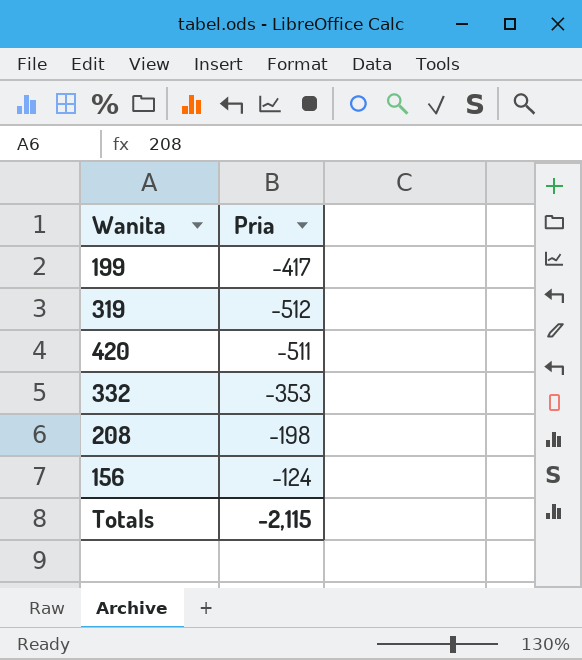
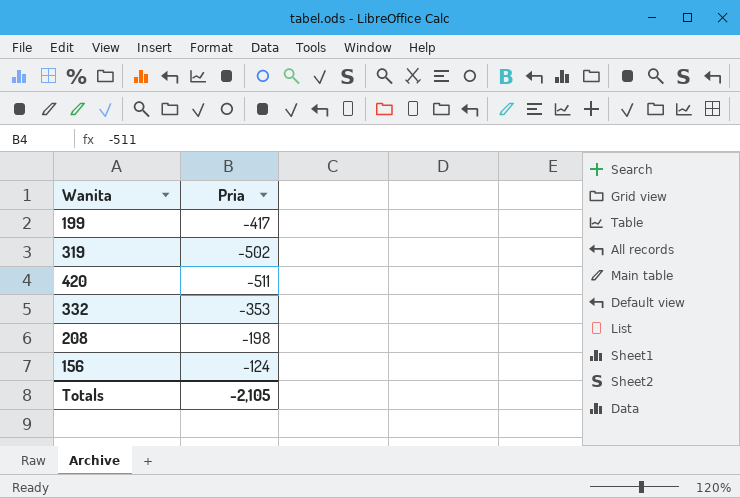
319 | Pria: -512 -> -502
Totals | Pria: -2,115 -> -2,105

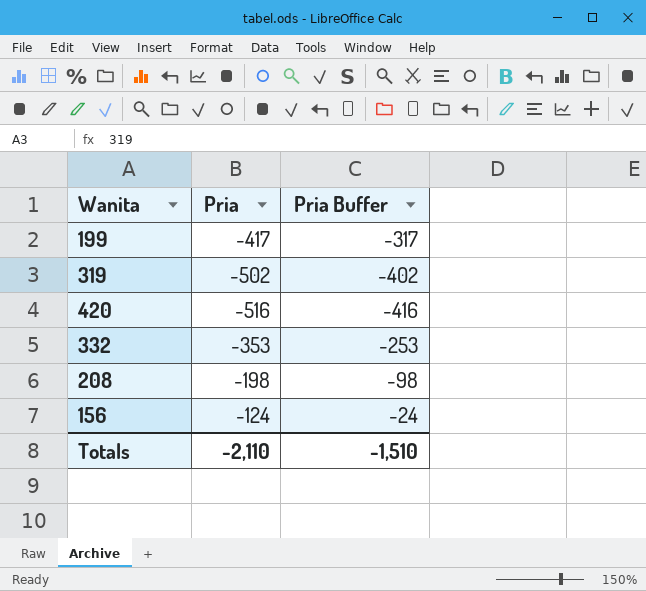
column Pria Buffer | formula: none -> [Pria] + 100
420 | Pria: -511 -> -516
Totals | Pria: -2,105 -> -2,110

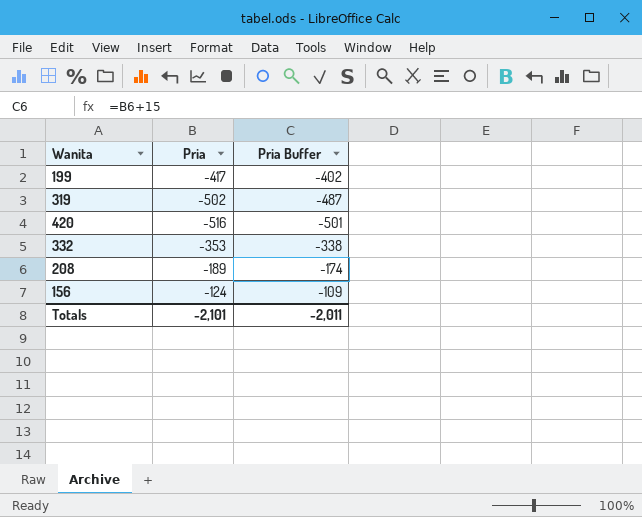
column Pria Buffer | formula: [Pria] + 100 -> [Pria] + 15
208 | Pria: -198 -> -189
Totals | Pria: -2,110 -> -2,101
Totals | Pria Buffer: -1,510 -> -2,011

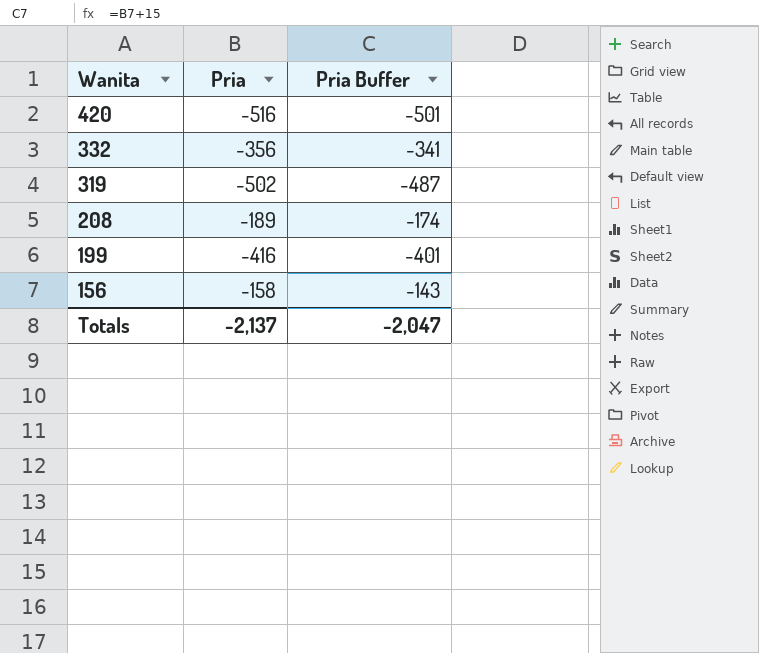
row order: none -> Wanita descending
332 | Pria: -353 -> -356
332 | Pria Buffer: -338 -> -341
199 | Pria: -417 -> -416
199 | Pria Buffer: -402 -> -401
156 | Pria: -124 -> -158
156 | Pria Buffer: -109 -> -143
Totals | Pria: -2,101 -> -2,137
Totals | Pria Buffer: -2,011 -> -2,047

